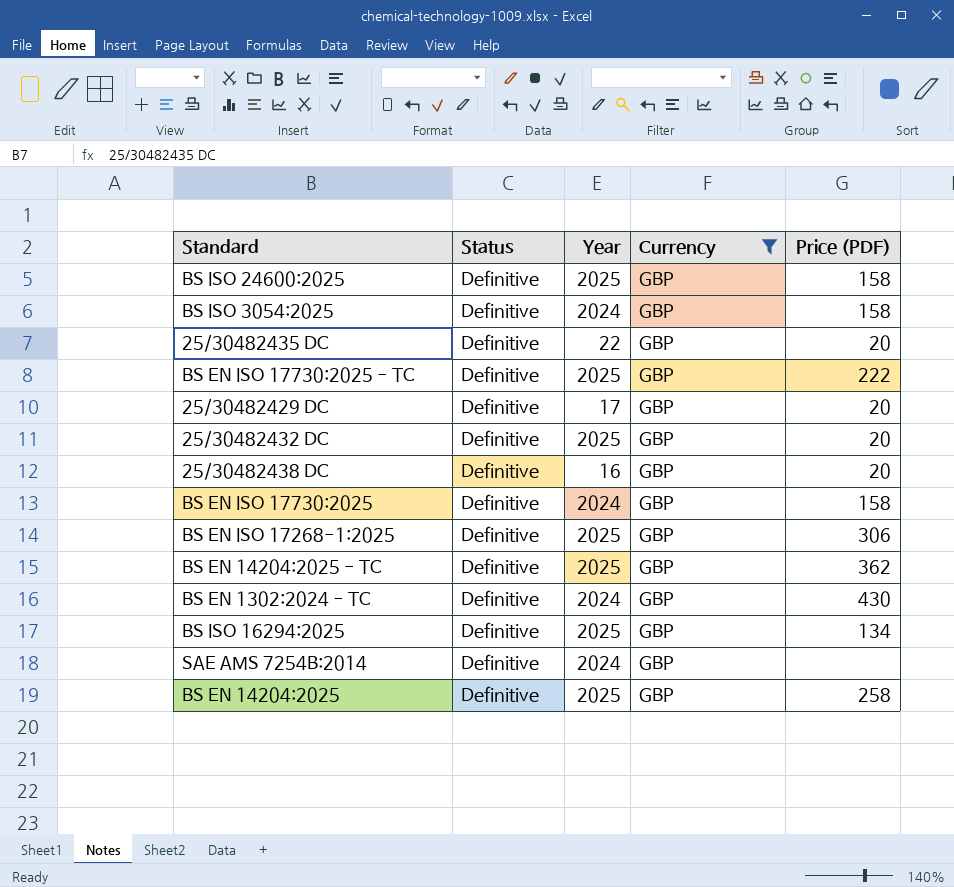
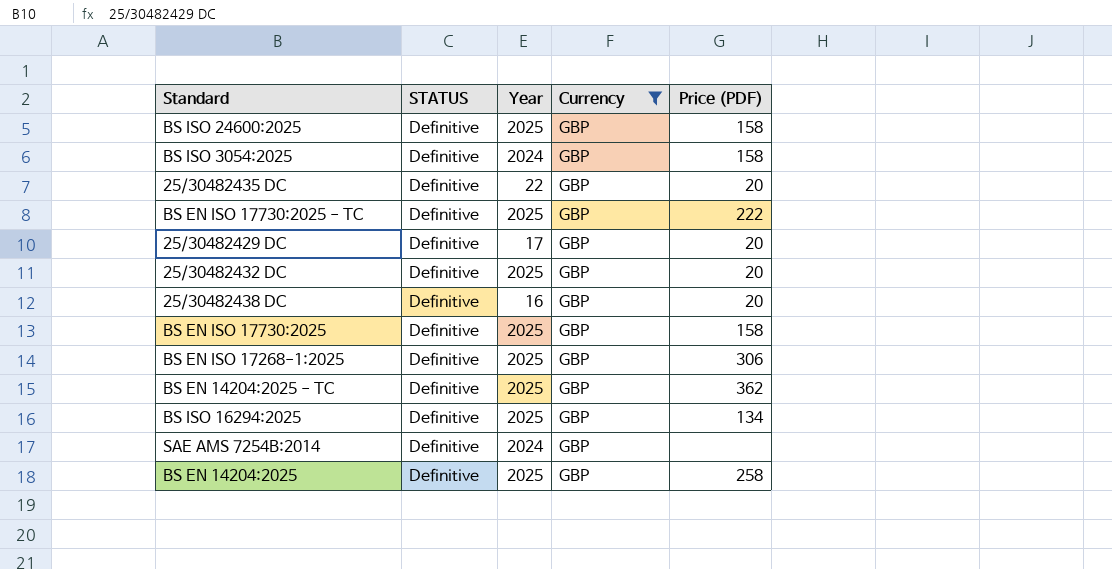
column name: Status -> STATUS
row BS EN 1302:2024 - TC: Definitive | 2024 | GBP | 430 -> none
BS EN ISO 17730:2025 | Year: 2024 -> 2025

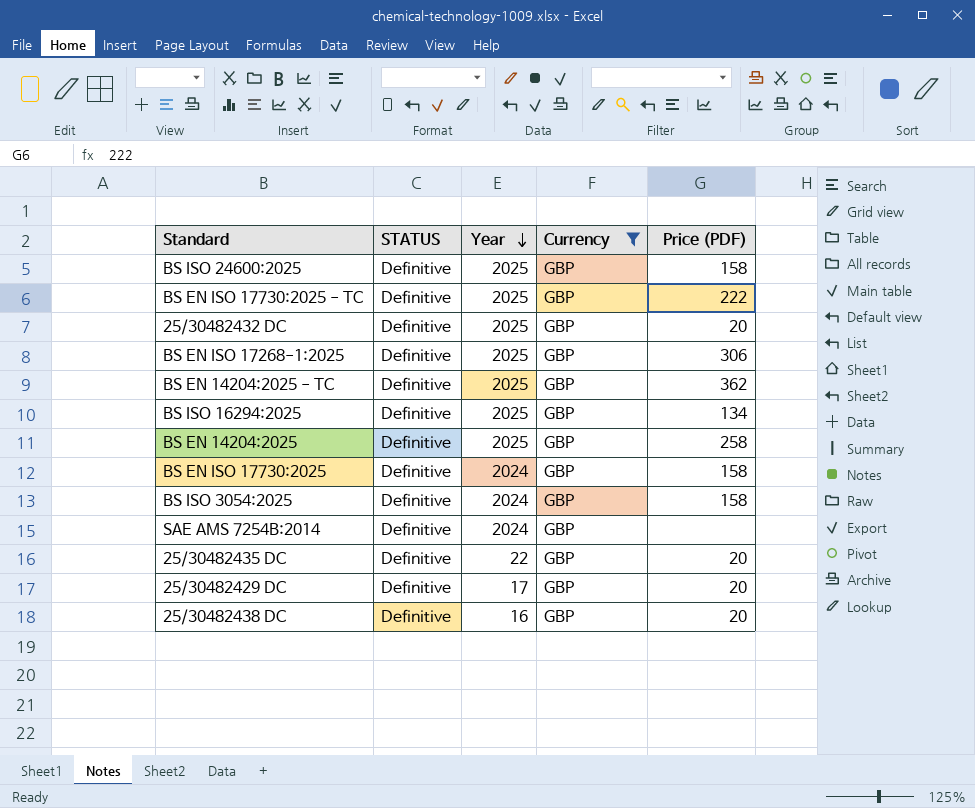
row order: none -> Year descending
BS EN ISO 17730:2025 | Year: 2025 -> 2024

